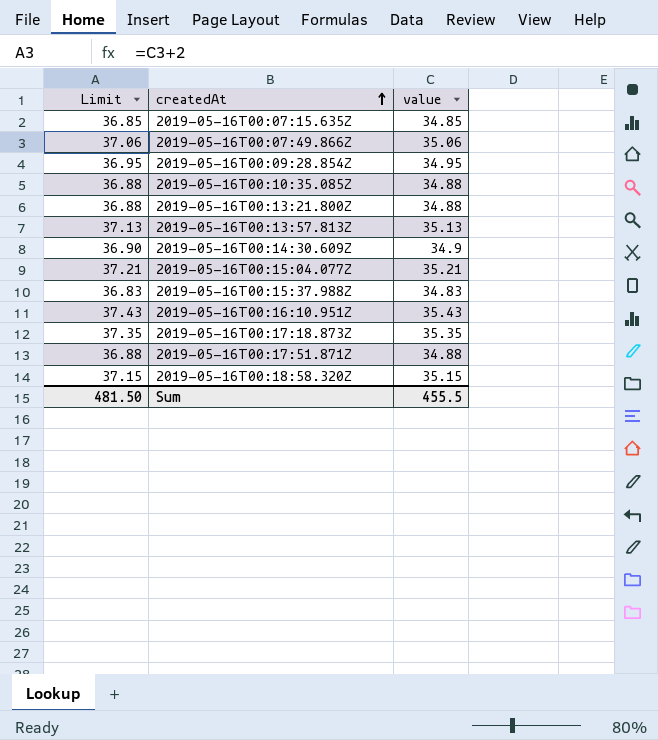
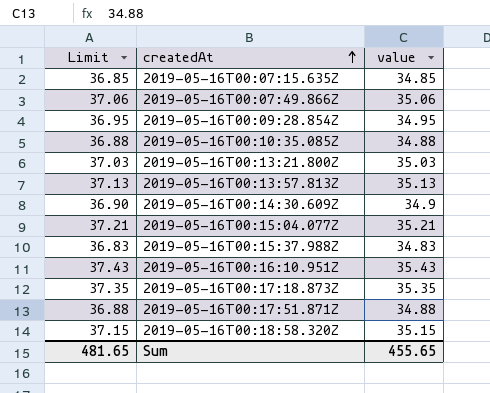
2019-05-16T00:13:21.800Z | Limit: 36.88 -> 37.03
2019-05-16T00:13:21.800Z | value: 34.88 -> 35.03
Sum | Limit: 481.50 -> 481.65
Sum | value: 455.5 -> 455.65

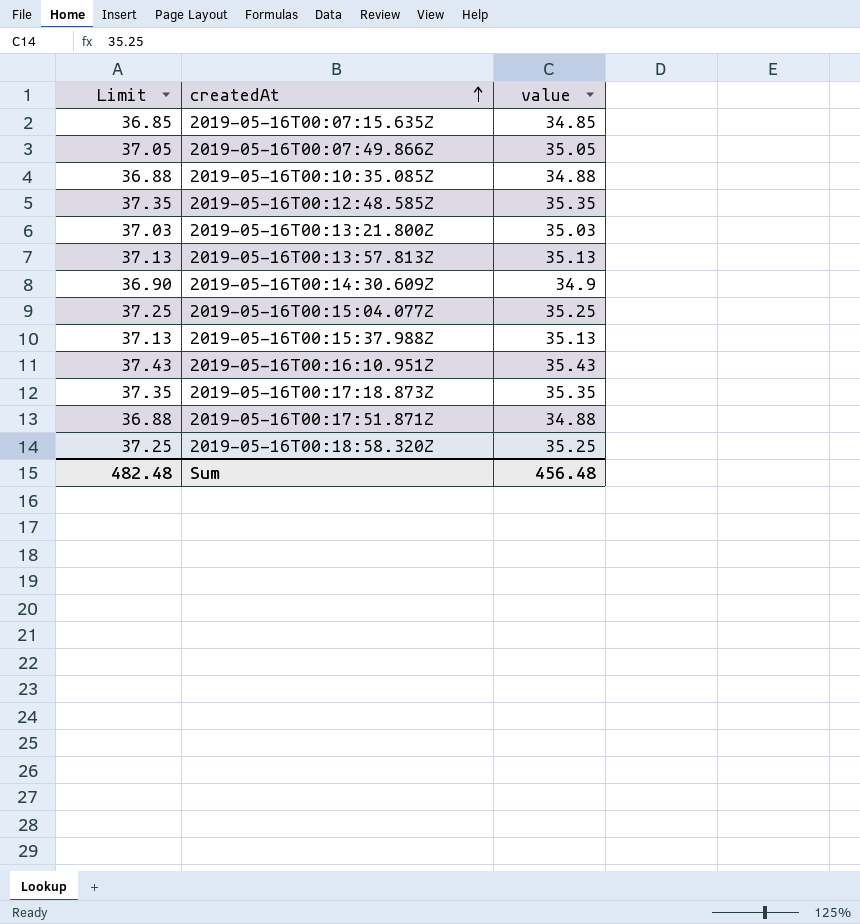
row 2019-05-16T00:09:28.854Z: 36.95 | 34.95 -> none
2019-05-16T00:07:49.866Z | Limit: 37.06 -> 37.05
2019-05-16T00:07:49.866Z | value: 35.06 -> 35.05
row 2019-05-16T00:12:48.585Z: none -> 37.35 | 35.35
2019-05-16T00:15:04.077Z | Limit: 37.21 -> 37.25
2019-05-16T00:15:04.077Z | value: 35.21 -> 35.25
2019-05-16T00:15:37.988Z | Limit: 36.83 -> 37.13
2019-05-16T00:15:37.988Z | value: 34.83 -> 35.13
2019-05-16T00:18:58.320Z | Limit: 37.15 -> 37.25
2019-05-16T00:18:58.320Z | value: 35.15 -> 35.25
Sum | Limit: 481.65 -> 482.48
Sum | value: 455.65 -> 456.48

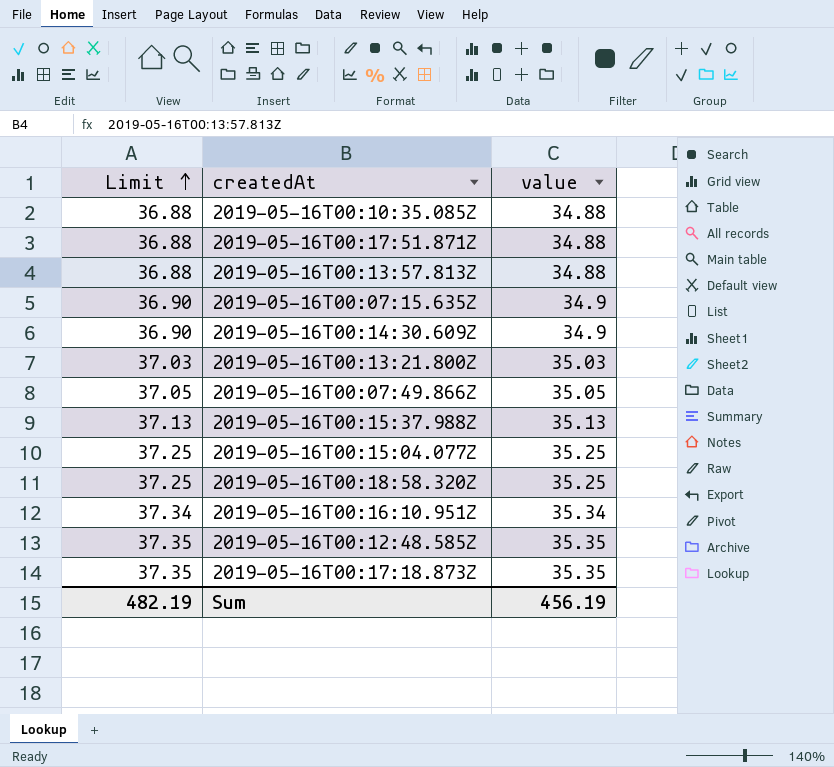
row order: createdAt ascending -> Limit ascending
2019-05-16T00:13:57.813Z | Limit: 37.13 -> 36.88
2019-05-16T00:13:57.813Z | value: 35.13 -> 34.88
2019-05-16T00:07:15.635Z | Limit: 36.85 -> 36.90
2019-05-16T00:07:15.635Z | value: 34.85 -> 34.9
2019-05-16T00:16:10.951Z | Limit: 37.43 -> 37.34
2019-05-16T00:16:10.951Z | value: 35.43 -> 35.34
Sum | Limit: 482.48 -> 482.19
Sum | value: 456.48 -> 456.19

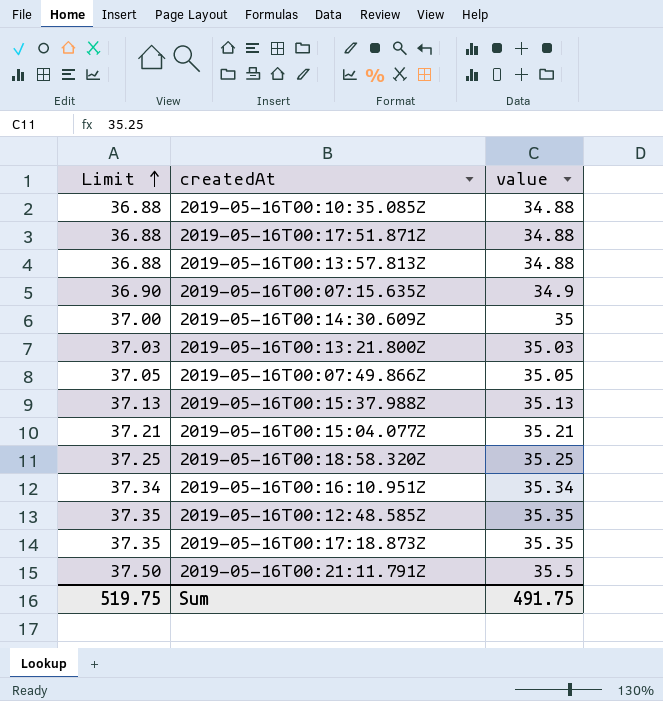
2019-05-16T00:14:30.609Z | Limit: 36.90 -> 37.00
2019-05-16T00:14:30.609Z | value: 34.9 -> 35
2019-05-16T00:15:04.077Z | Limit: 37.25 -> 37.21
2019-05-16T00:15:04.077Z | value: 35.25 -> 35.21
row 2019-05-16T00:21:11.791Z: none -> 37.50 | 35.5
Sum | Limit: 482.19 -> 519.75
Sum | value: 456.19 -> 491.75

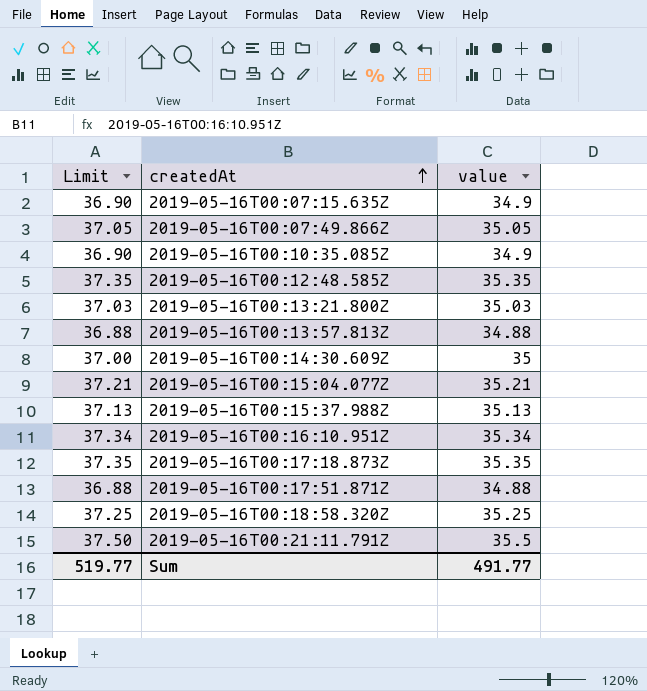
row order: Limit ascending -> createdAt ascending
2019-05-16T00:10:35.085Z | Limit: 36.88 -> 36.90
2019-05-16T00:10:35.085Z | value: 34.88 -> 34.9
Sum | Limit: 519.75 -> 519.77
Sum | value: 491.75 -> 491.77

